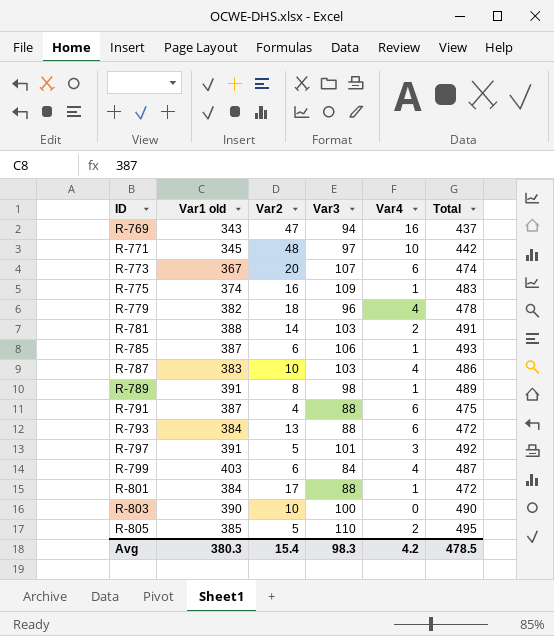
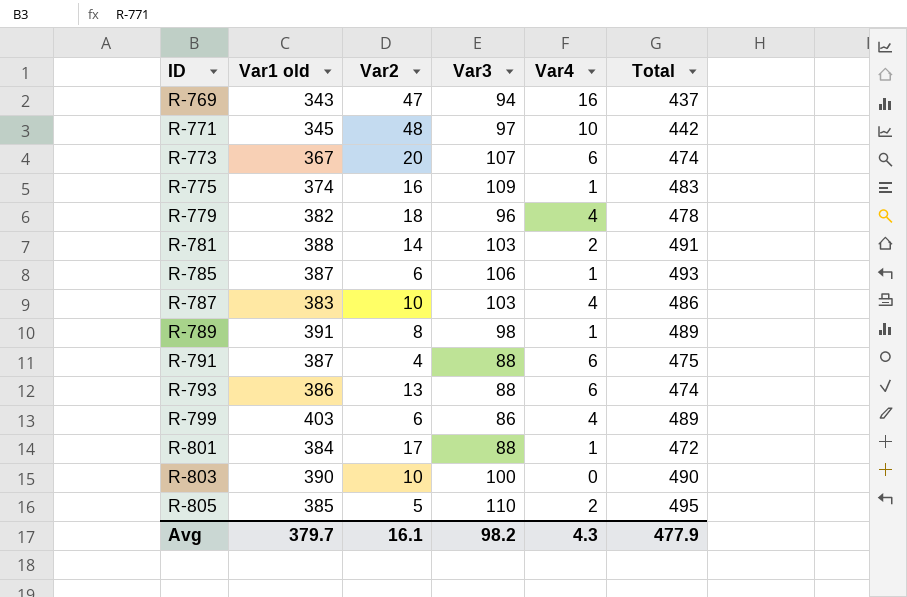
row R-797: 391 | 5 | 101 | 3 | 492 -> none
R-793 | Var1 old: 384 -> 386
R-793 | Total: 472 -> 474
R-799 | Var3: 84 -> 86
R-799 | Total: 487 -> 489
Avg | Var1 old: 380.3 -> 379.7
Avg | Var2: 15.4 -> 16.1
Avg | Var3: 98.3 -> 98.2
Avg | Var4: 4.2 -> 4.3
Avg | Total: 478.5 -> 477.9

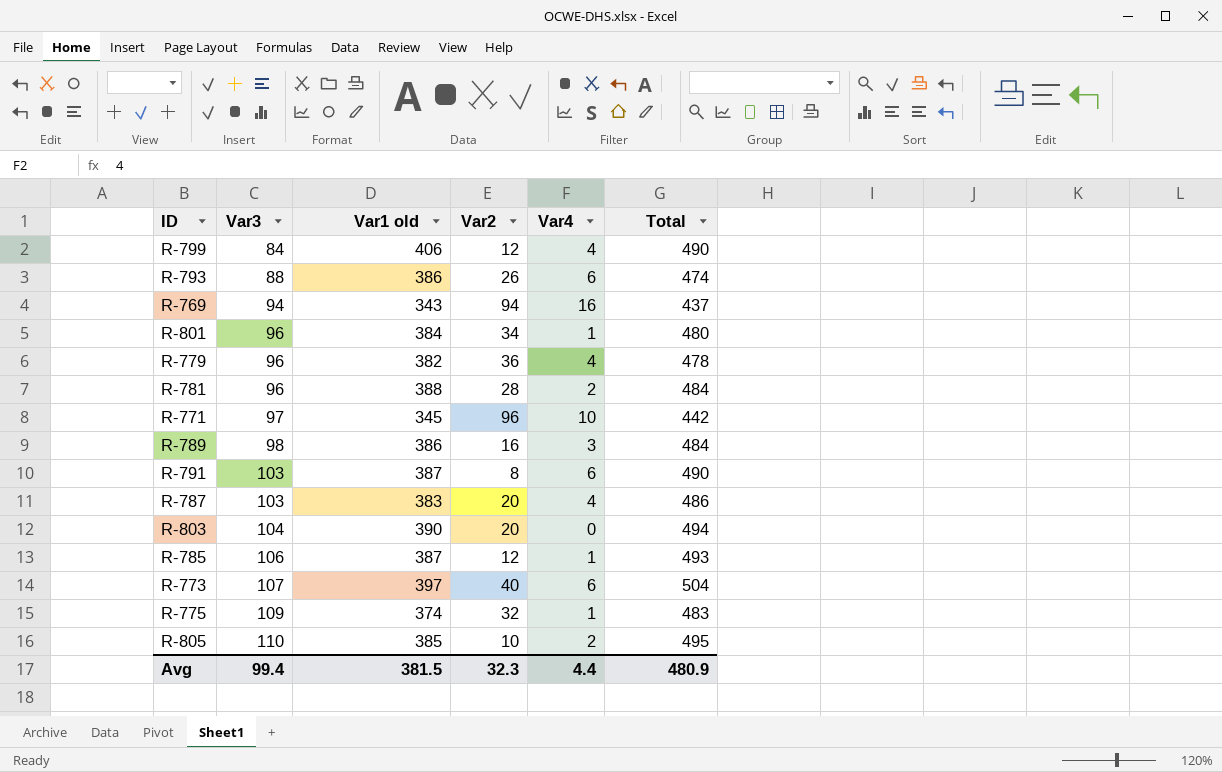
row order: ID ascending -> Var3 ascending
column Var3 | position: 4 -> 2
R-799 | Var3: 86 -> 84
R-799 | Var1 old: 403 -> 406
R-799 | Var2: 6 -> 12
R-799 | Total: 489 -> 490
R-793 | Var2: 13 -> 26
R-769 | Var2: 47 -> 94
R-801 | Var3: 88 -> 96
R-801 | Var2: 17 -> 34
R-801 | Total: 472 -> 480
R-779 | Var2: 18 -> 36
R-781 | Var3: 103 -> 96
R-781 | Var2: 14 -> 28
R-781 | Total: 491 -> 484
R-771 | Var2: 48 -> 96
R-789 | Var1 old: 391 -> 386
R-789 | Var2: 8 -> 16
R-789 | Var4: 1 -> 3
R-789 | Total: 489 -> 484
R-791 | Var3: 88 -> 103
R-791 | Var2: 4 -> 8
R-791 | Total: 475 -> 490
R-787 | Var2: 10 -> 20
R-803 | Var3: 100 -> 104
R-803 | Var2: 10 -> 20
R-803 | Total: 490 -> 494
R-785 | Var2: 6 -> 12
R-773 | Var1 old: 367 -> 397
R-773 | Var2: 20 -> 40
R-773 | Total: 474 -> 504
R-775 | Var2: 16 -> 32
R-805 | Var2: 5 -> 10
Avg | Var3: 98.2 -> 99.4
Avg | Var1 old: 379.7 -> 381.5
Avg | Var2: 16.1 -> 32.3
Avg | Var4: 4.3 -> 4.4
Avg | Total: 477.9 -> 480.9

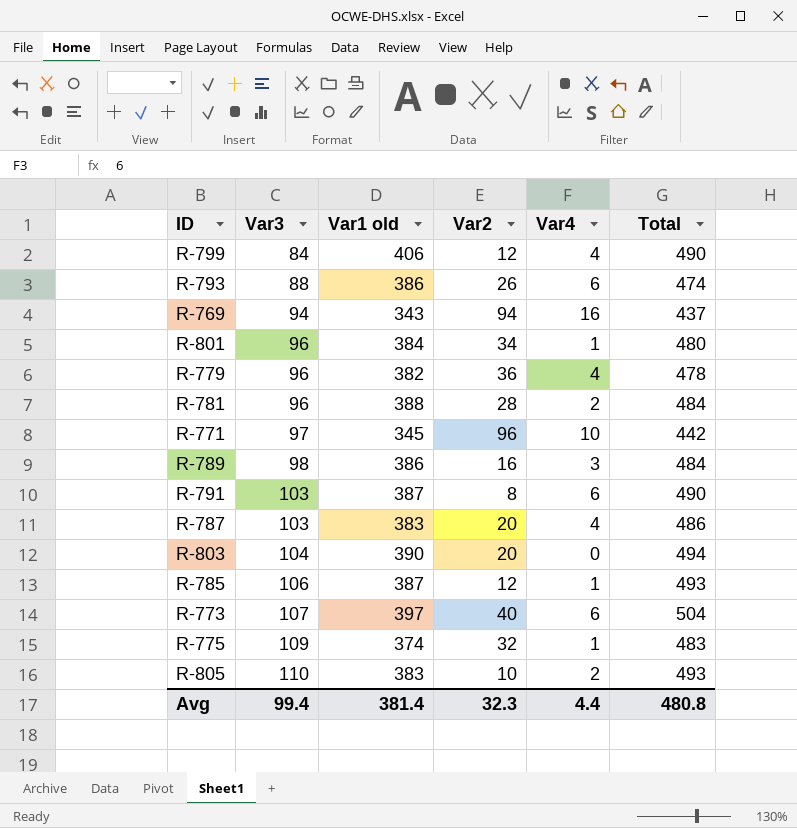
R-805 | Var1 old: 385 -> 383
R-805 | Total: 495 -> 493
Avg | Var1 old: 381.5 -> 381.4
Avg | Total: 480.9 -> 480.8

